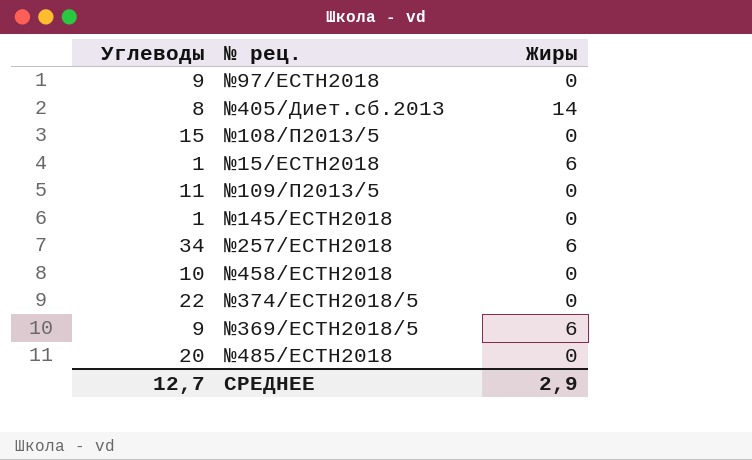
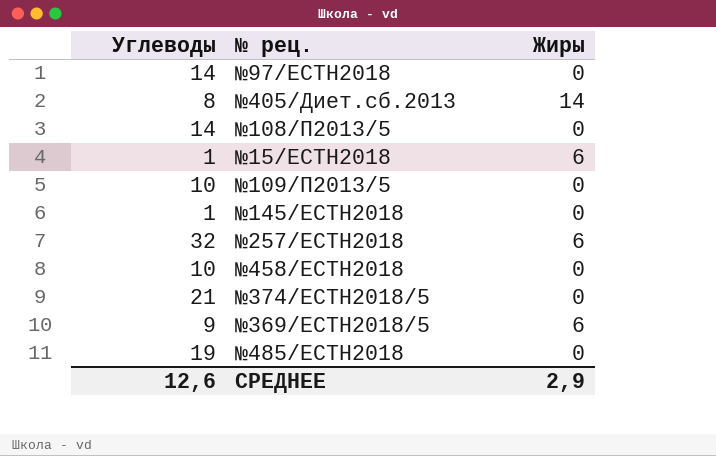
№97/ЕСТН2018 | Углеводы: 9 -> 14
№108/П2013/5 | Углеводы: 15 -> 14
№109/П2013/5 | Углеводы: 11 -> 10
№257/ЕСТН2018 | Углеводы: 34 -> 32
№374/ЕСТН2018/5 | Углеводы: 22 -> 21
№485/ЕСТН2018 | Углеводы: 20 -> 19
СРЕДНЕЕ | Углеводы: 12,7 -> 12,6

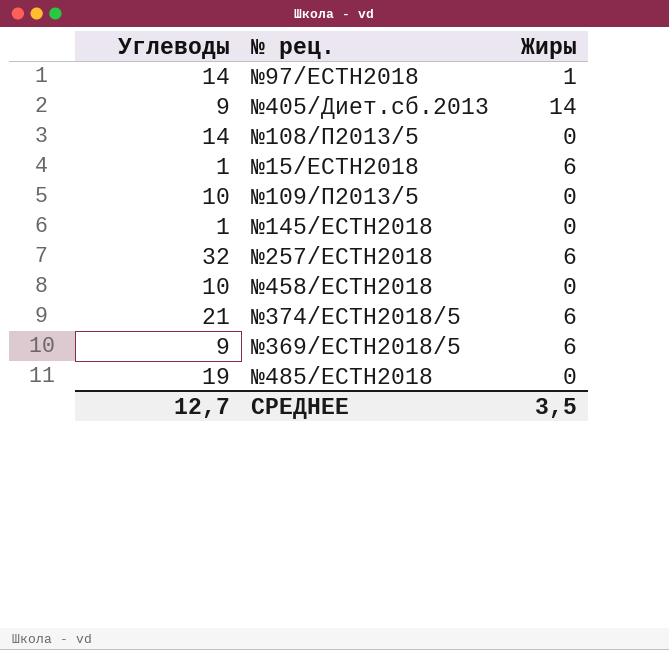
№97/ЕСТН2018 | Жиры: 0 -> 1
№405/Диет.сб.2013 | Углеводы: 8 -> 9
№374/ЕСТН2018/5 | Жиры: 0 -> 6
СРЕДНЕЕ | Углеводы: 12,6 -> 12,7
СРЕДНЕЕ | Жиры: 2,9 -> 3,5

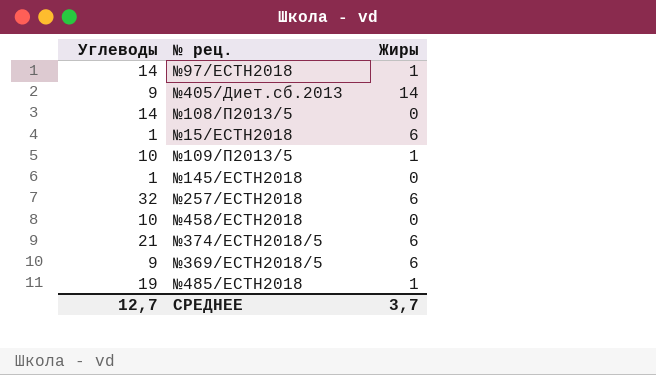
№109/П2013/5 | Жиры: 0 -> 1
№485/ЕСТН2018 | Жиры: 0 -> 1
СРЕДНЕЕ | Жиры: 3,5 -> 3,7

